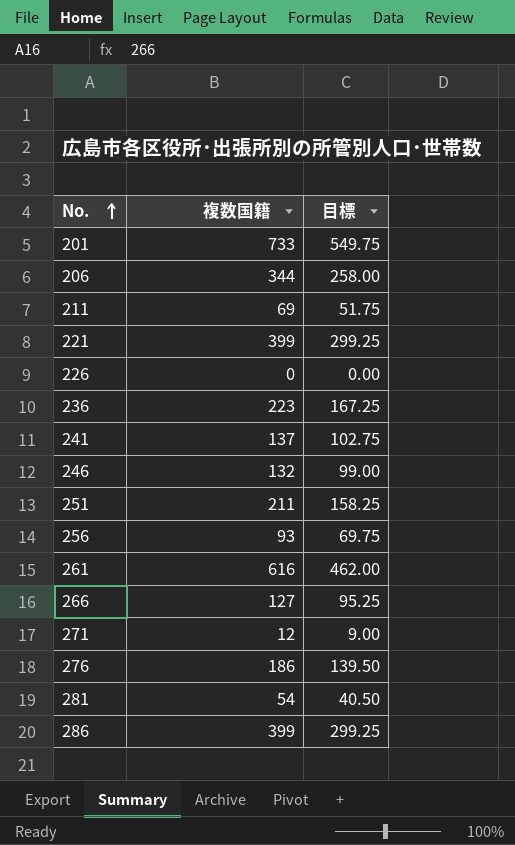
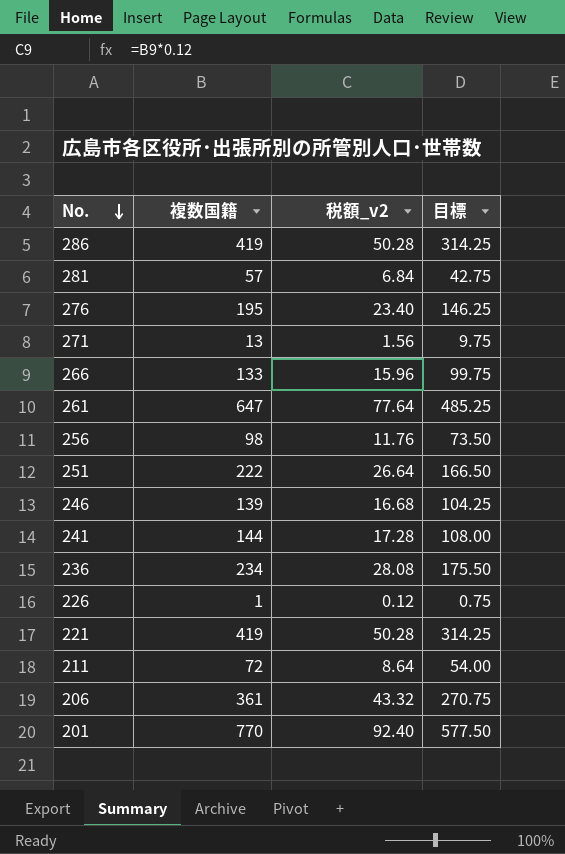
row order: No. ascending -> No. descending
column 税額_v2 | formula: none -> [複数国籍] * 0.12
286 | 複数国籍: 399 -> 419
286 | 目標: 299.25 -> 314.25
281 | 複数国籍: 54 -> 57
281 | 目標: 40.50 -> 42.75
276 | 複数国籍: 186 -> 195
276 | 目標: 139.50 -> 146.25
271 | 複数国籍: 12 -> 13
271 | 目標: 9.00 -> 9.75
266 | 複数国籍: 127 -> 133
266 | 目標: 95.25 -> 99.75
261 | 複数国籍: 616 -> 647
261 | 目標: 462.00 -> 485.25
256 | 複数国籍: 93 -> 98
256 | 目標: 69.75 -> 73.50
251 | 複数国籍: 211 -> 222
251 | 目標: 158.25 -> 166.50
246 | 複数国籍: 132 -> 139
246 | 目標: 99.00 -> 104.25
241 | 複数国籍: 137 -> 144
241 | 目標: 102.75 -> 108.00
236 | 複数国籍: 223 -> 234
236 | 目標: 167.25 -> 175.50
226 | 複数国籍: 0 -> 1
226 | 目標: 0.00 -> 0.75
221 | 複数国籍: 399 -> 419
221 | 目標: 299.25 -> 314.25
211 | 複数国籍: 69 -> 72
211 | 目標: 51.75 -> 54.00
206 | 複数国籍: 344 -> 361
206 | 目標: 258.00 -> 270.75
201 | 複数国籍: 733 -> 770
201 | 目標: 549.75 -> 577.50

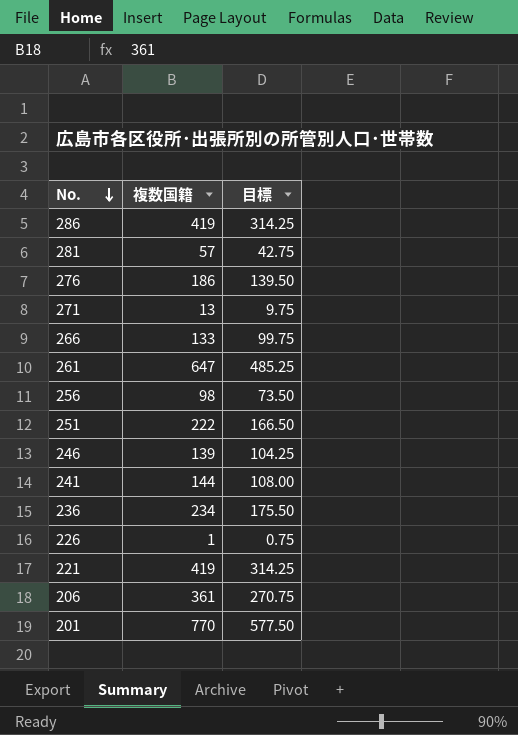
column 税額_v2 | formula: [複数国籍] * 0.12 -> none
row 211: 72 | 8.64 | 54.00 -> none
276 | 複数国籍: 195 -> 186
276 | 目標: 146.25 -> 139.50

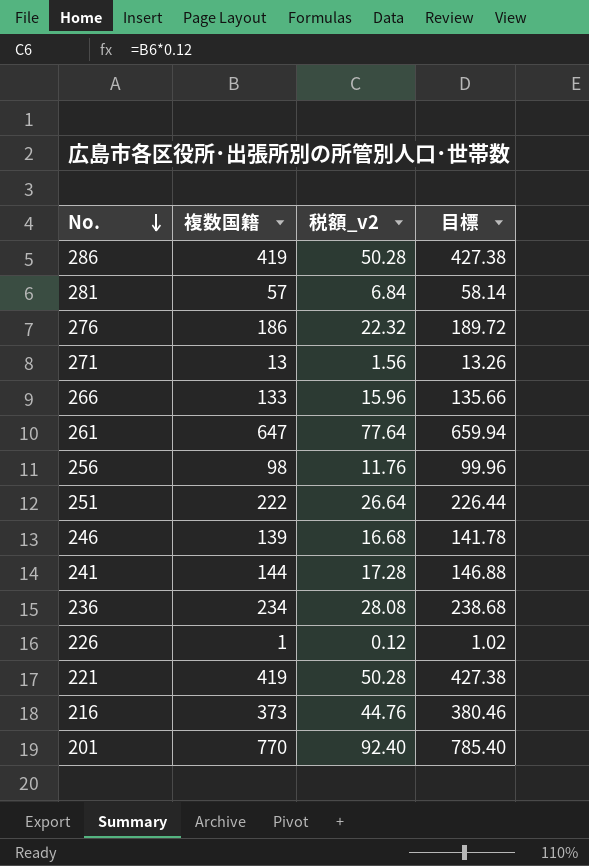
column 税額_v2 | formula: none -> [複数国籍] * 0.12
column 目標 | formula: [複数国籍] * 0.75 -> [複数国籍] * 1.02
row 206: 361 | 270.75 -> none
row 216: none -> 373 | 44.76 | 380.46

